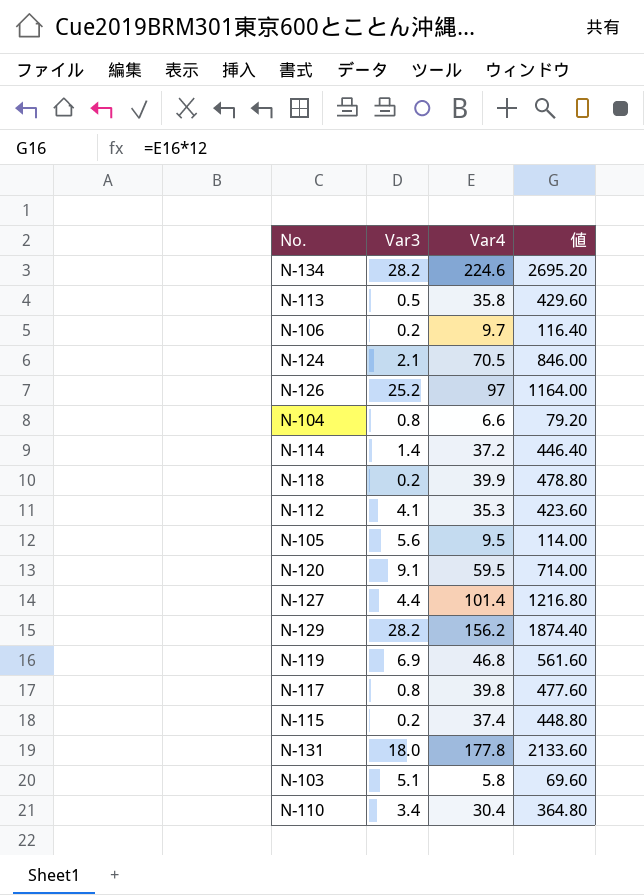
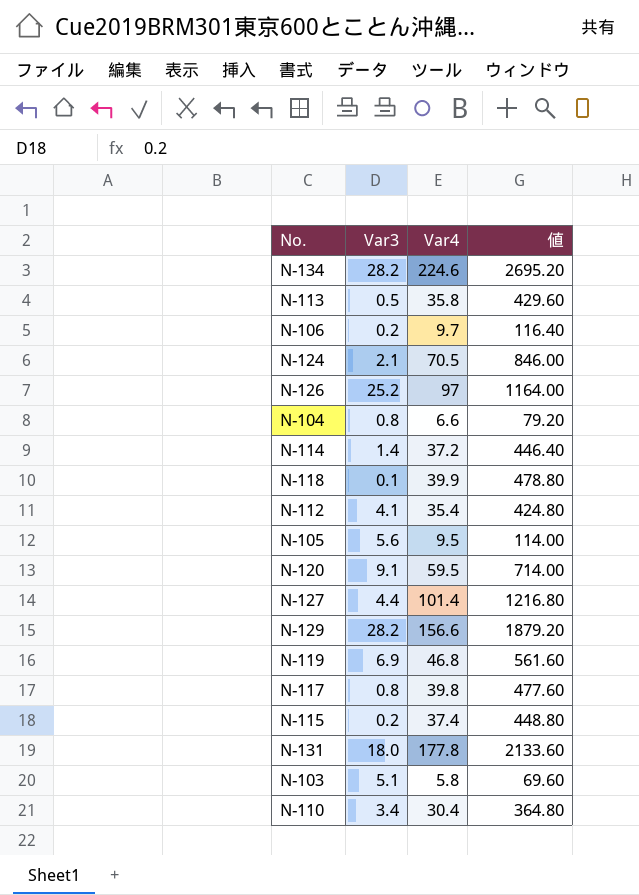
N-118 | Var3: 0.2 -> 0.1
N-112 | Var4: 35.3 -> 35.4
N-112 | 値: 423.60 -> 424.80
N-129 | Var4: 156.2 -> 156.6
N-129 | 値: 1874.40 -> 1879.20

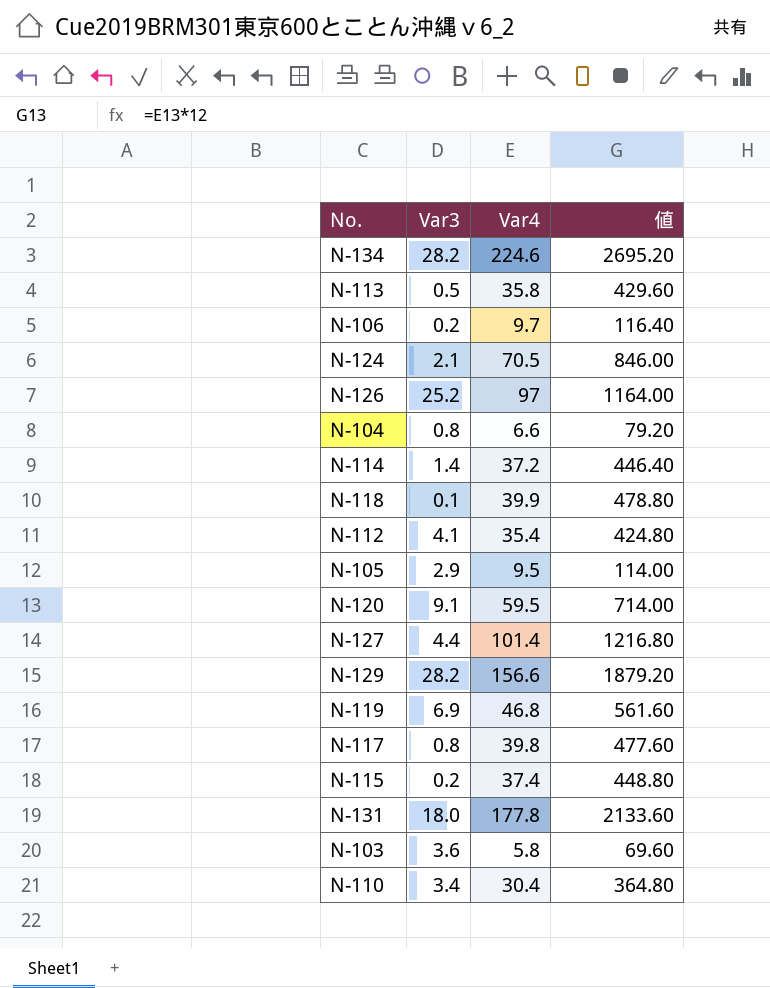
N-105 | Var3: 5.6 -> 2.9
N-103 | Var3: 5.1 -> 3.6

